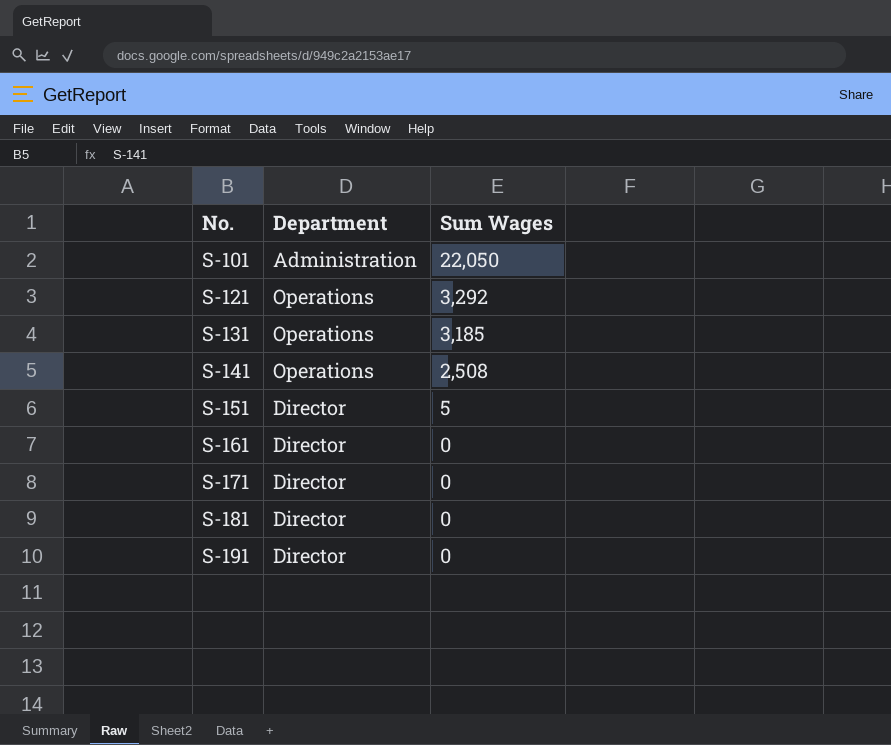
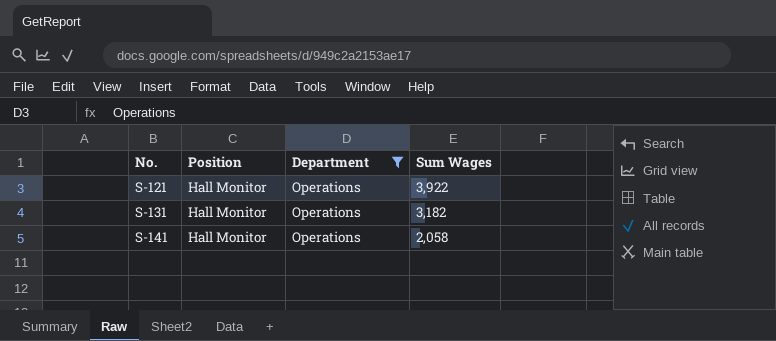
filter: none -> Department = Operations
column Position | position: none -> 2
S-121 | Sum Wages: 3,292 -> 3,922
S-131 | Sum Wages: 3,185 -> 3,182
S-141 | Sum Wages: 2,508 -> 2,058

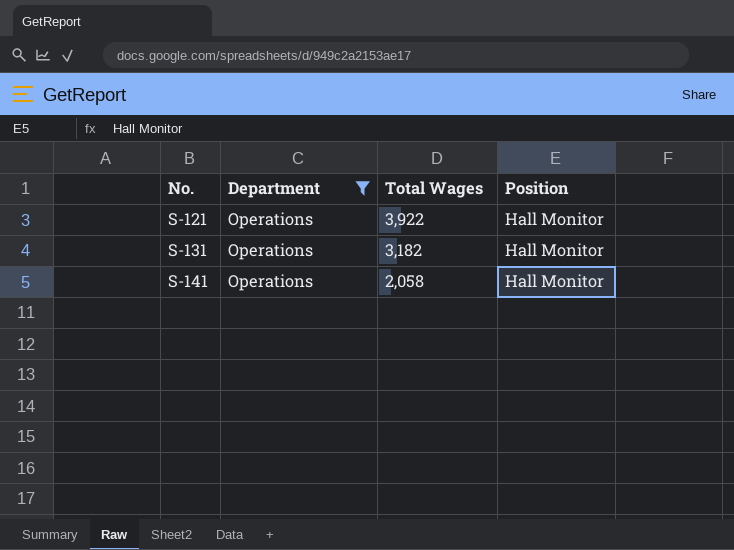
column name: Sum Wages -> Total Wages
column Position | position: 2 -> 4

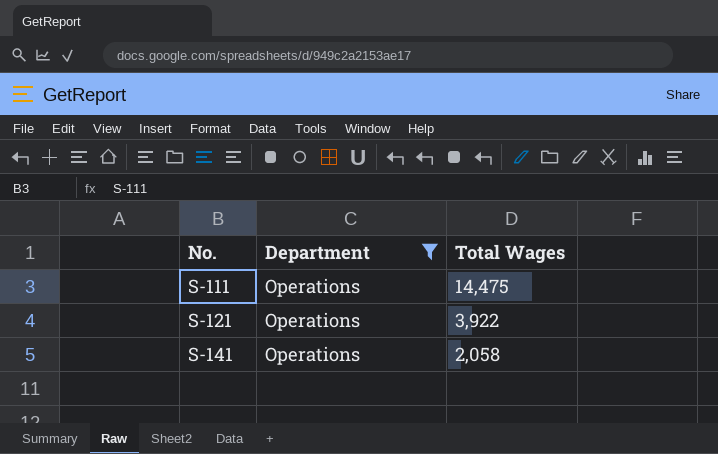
column Position | position: 4 -> none
row S-131: Operations | 3,182 | Hall Monitor -> none
row S-111: none -> Operations | 14,475

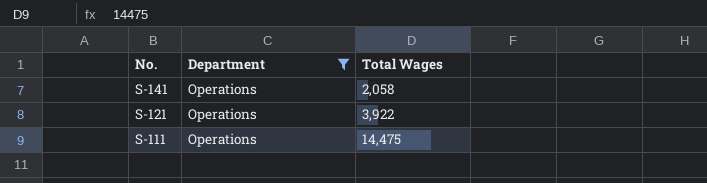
row order: No. ascending -> No. descending

